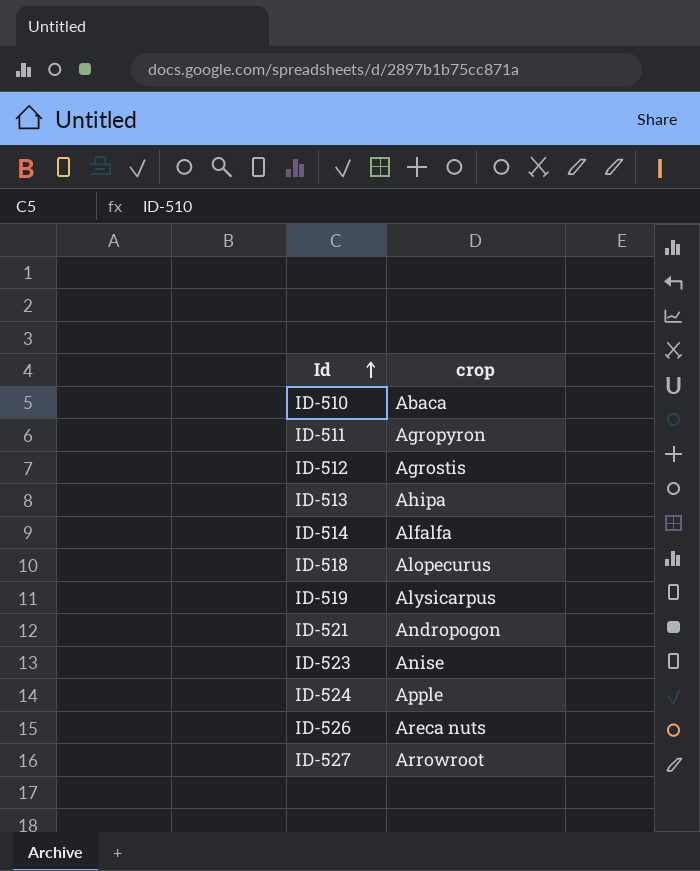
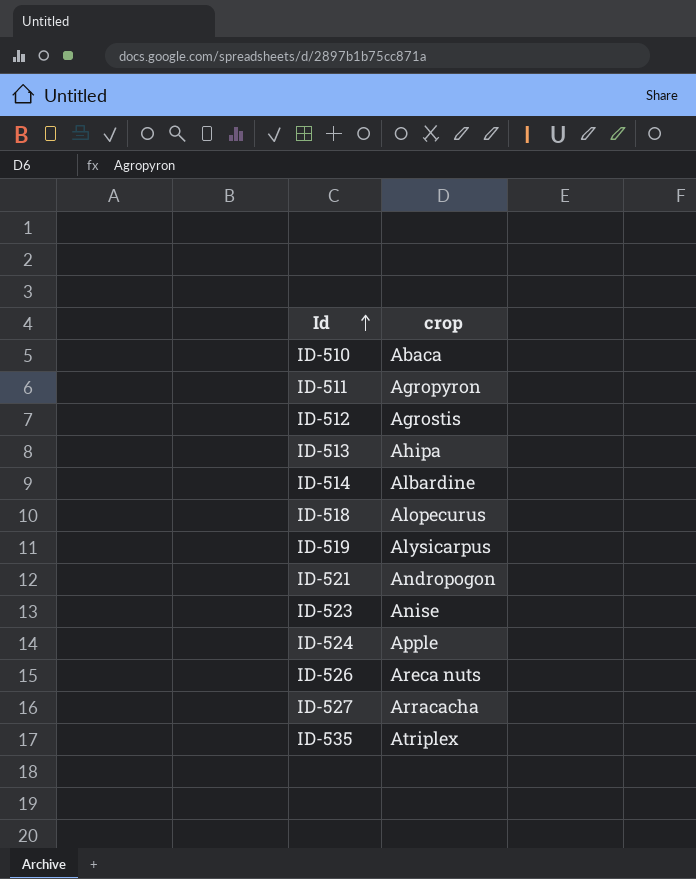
ID-514 | crop: Alfalfa -> Albardine
ID-527 | crop: Arrowroot -> Arracacha
row ID-535: none -> Atriplex

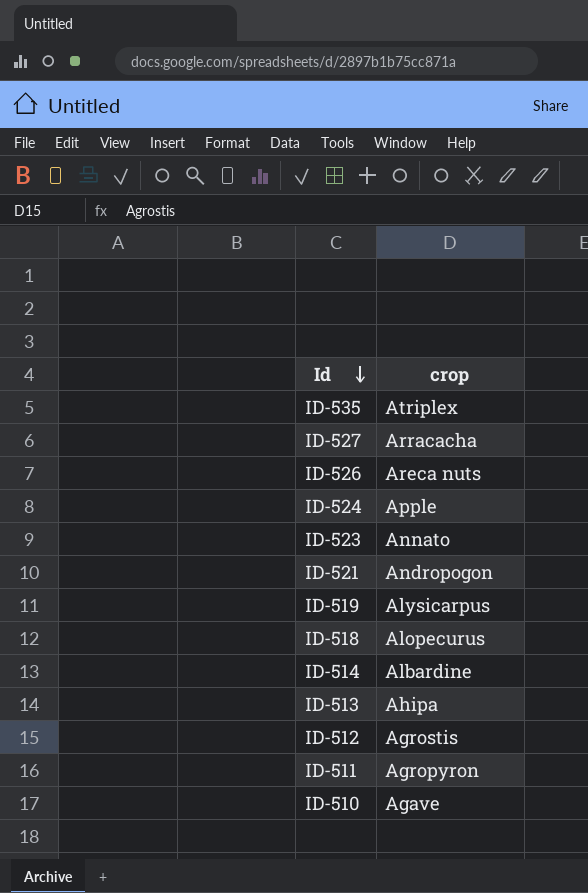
row order: Id ascending -> Id descending
ID-523 | crop: Anise -> Annato
ID-510 | crop: Abaca -> Agave

